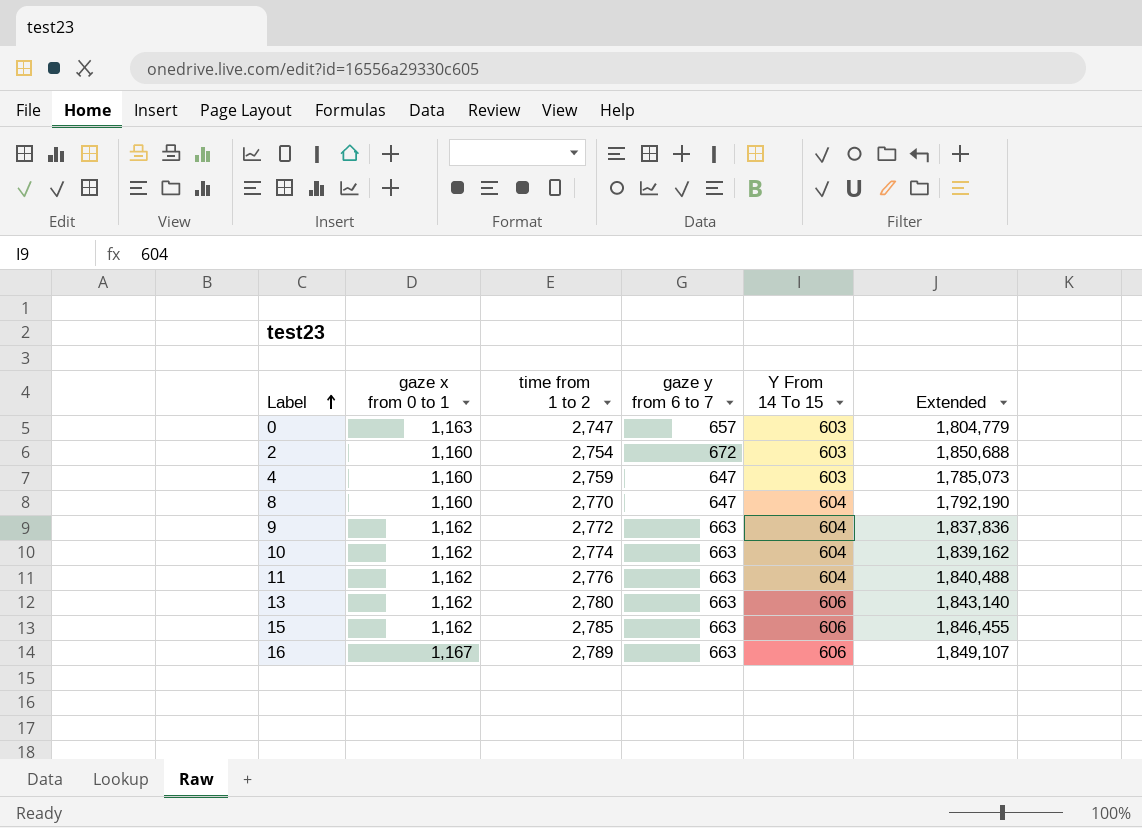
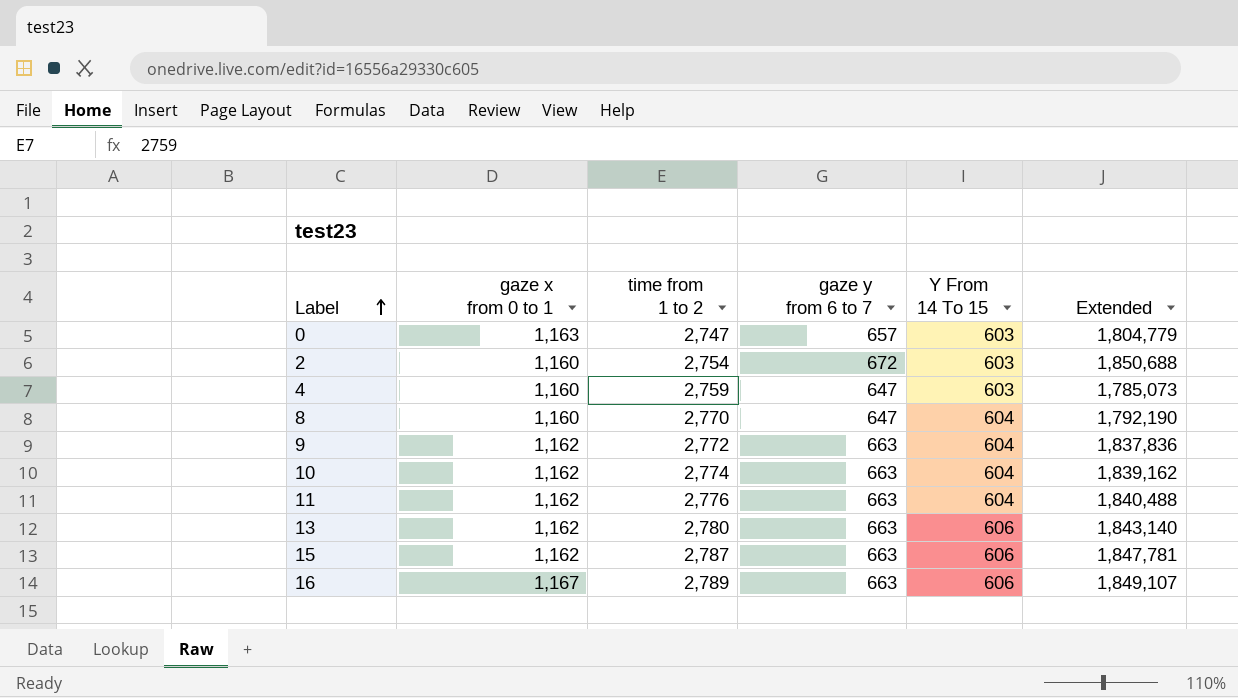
15 | time from 1 to 2: 2,785 -> 2,787
15 | Extended: 1,846,455 -> 1,847,781

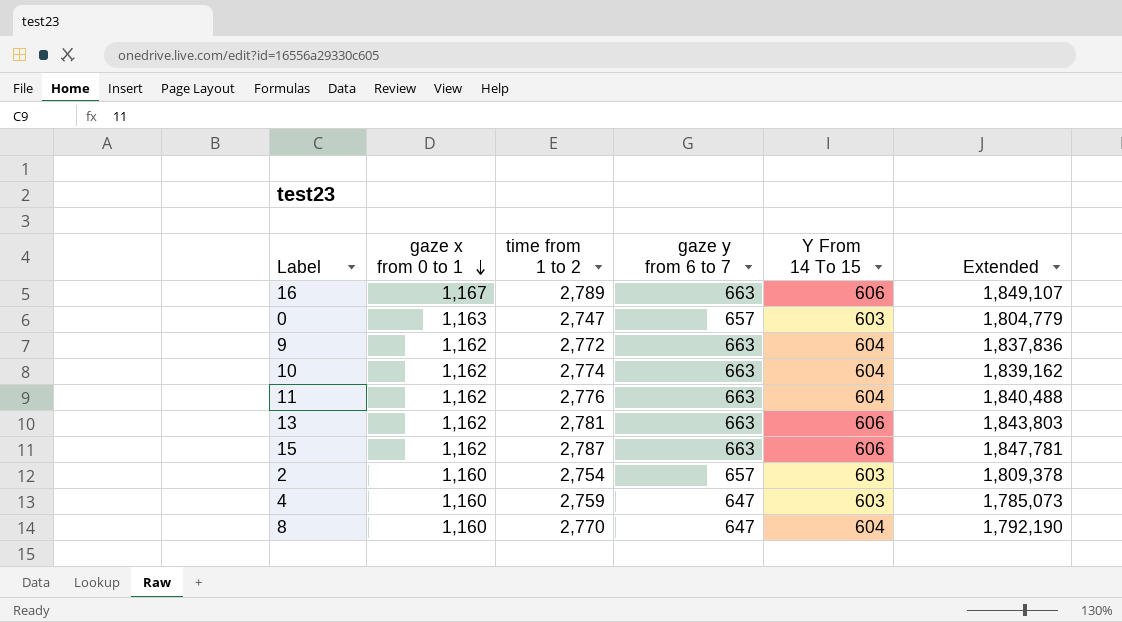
row order: Label ascending -> gaze x from 0 to 1 descending
13 | time from 1 to 2: 2,780 -> 2,781
13 | Extended: 1,843,140 -> 1,843,803
2 | gaze y from 6 to 7: 672 -> 657
2 | Extended: 1,850,688 -> 1,809,378

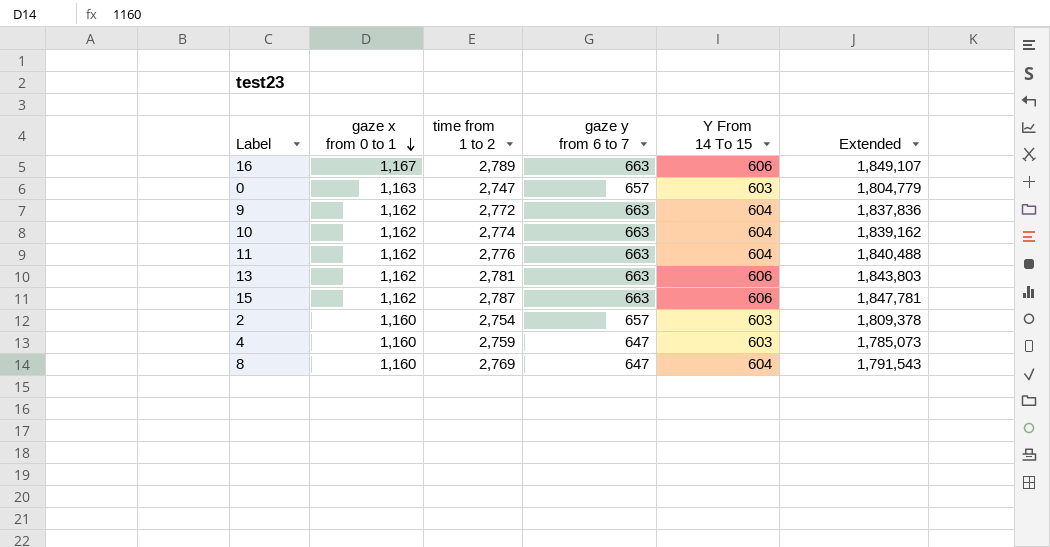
8 | time from 1 to 2: 2,770 -> 2,769
8 | Extended: 1,792,190 -> 1,791,543

